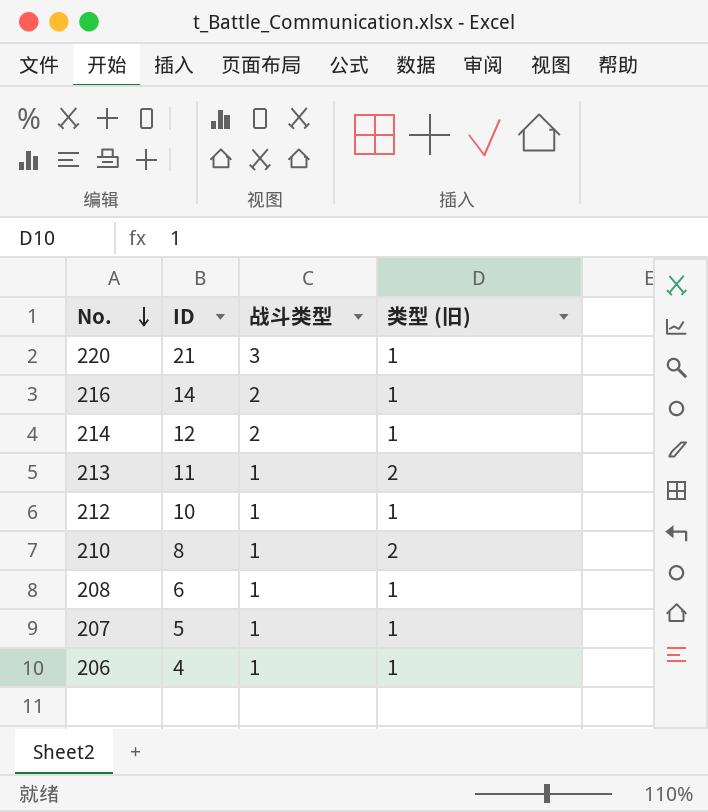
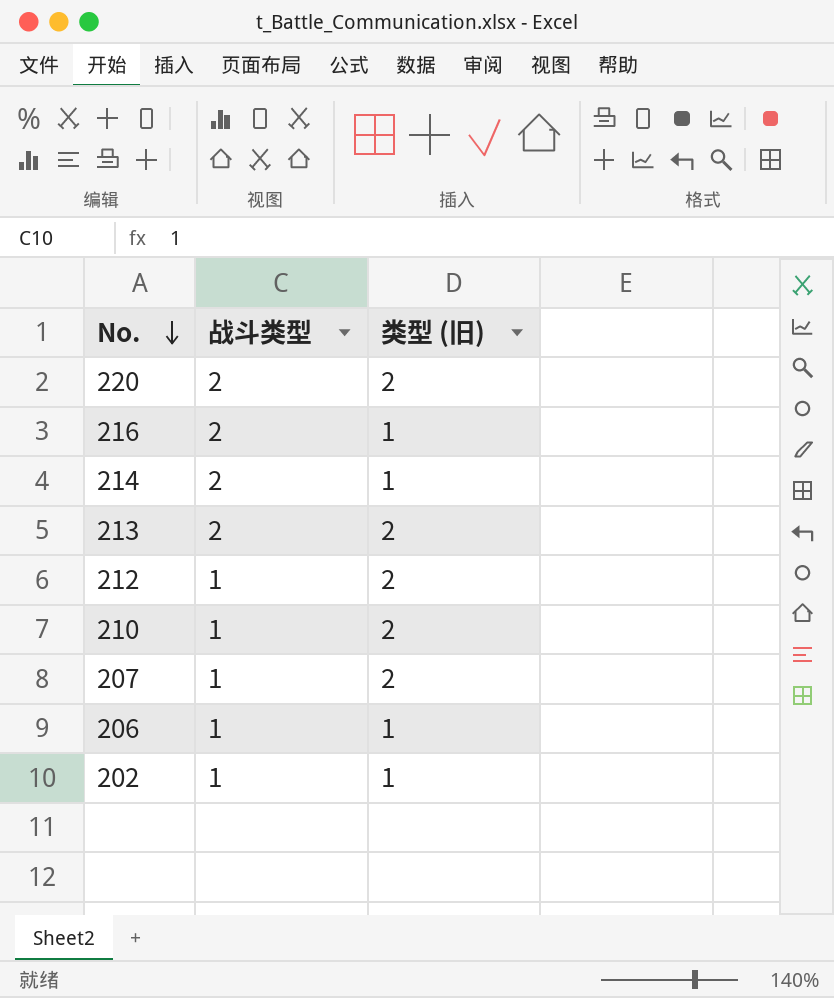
column ID | position: 2 -> none
row 208: 6 | 1 | 1 -> none
220 | 战斗类型: 3 -> 2
220 | 类型 (旧): 1 -> 2
213 | 战斗类型: 1 -> 2
212 | 类型 (旧): 1 -> 2
207 | 类型 (旧): 1 -> 2
row 202: none -> 1 | 1

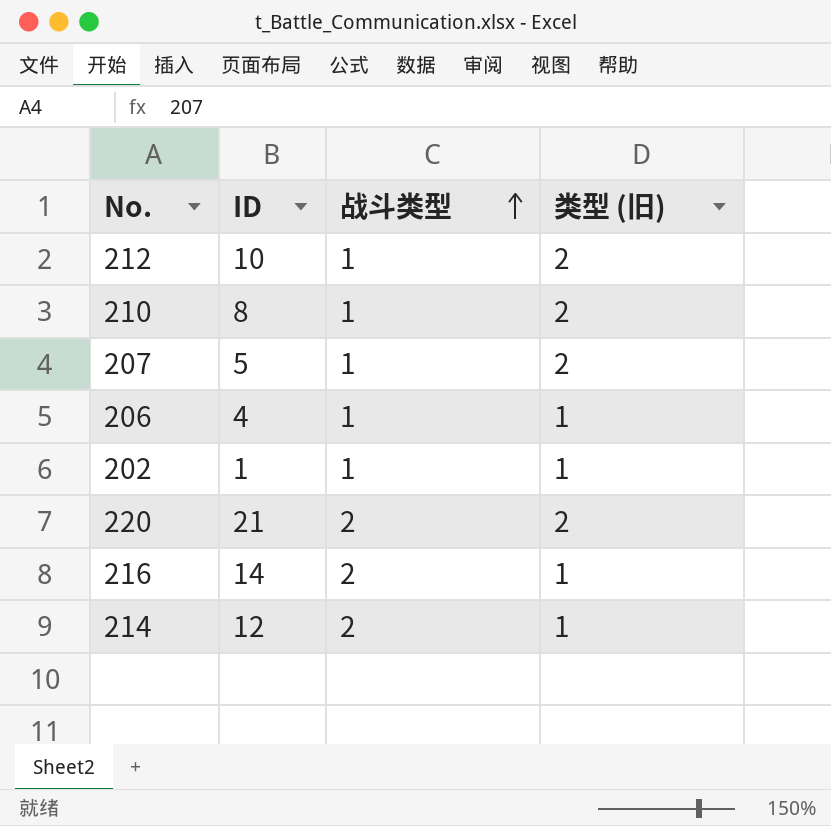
row order: No. descending -> 战斗类型 ascending
column ID | position: none -> 2
row 213: 2 | 2 -> none

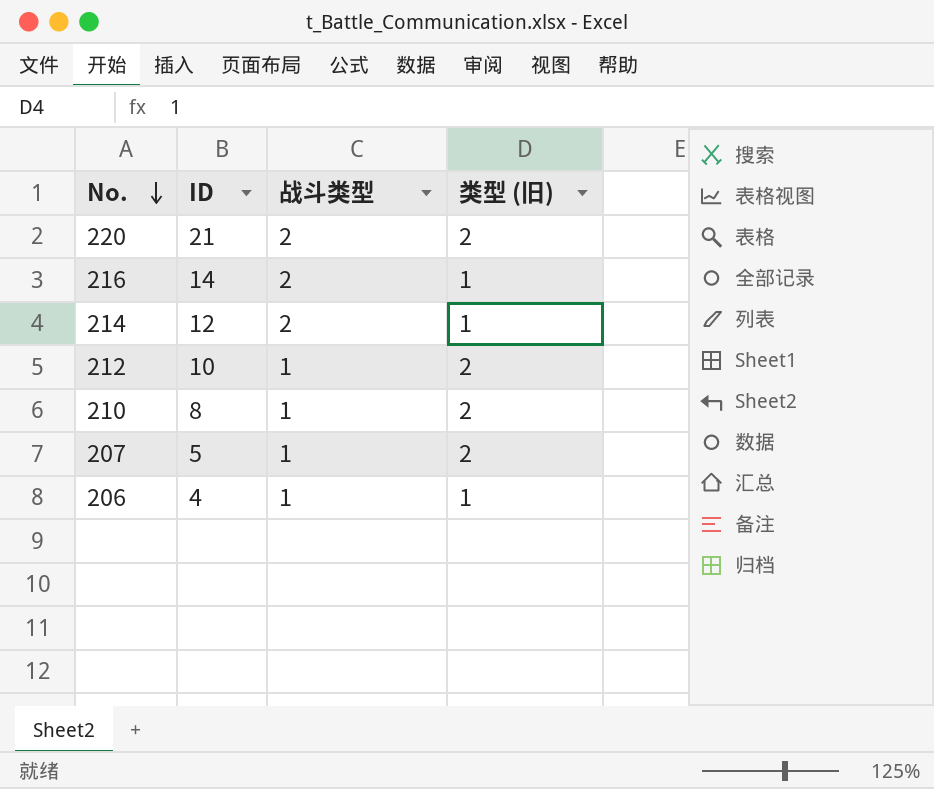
row order: 战斗类型 ascending -> No. descending
row 202: 1 | 1 | 1 -> none

